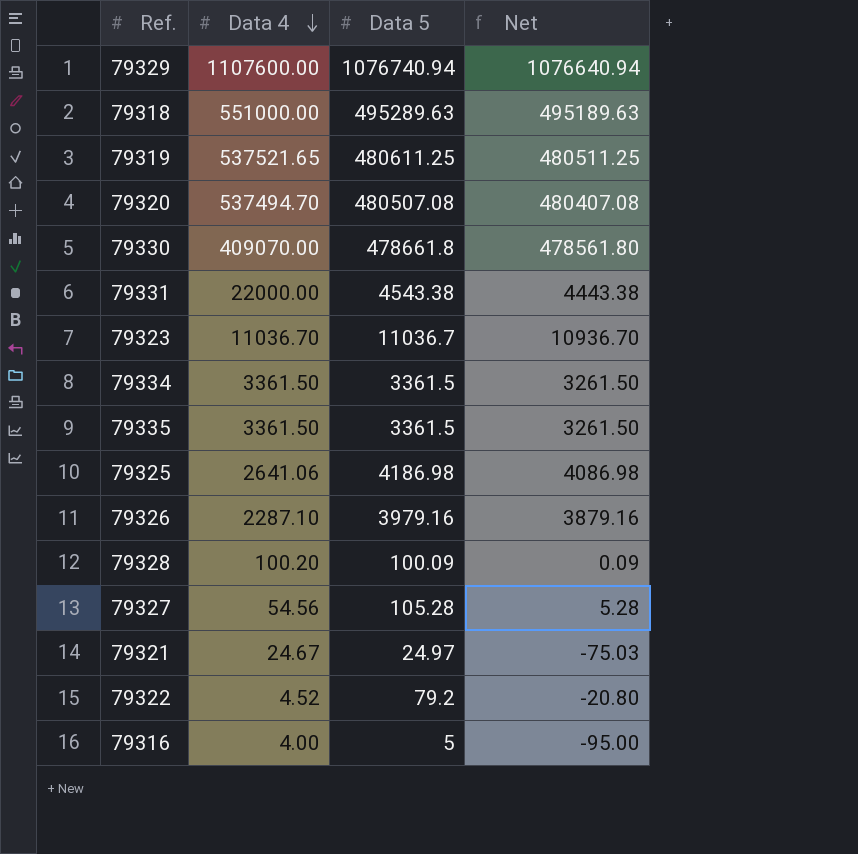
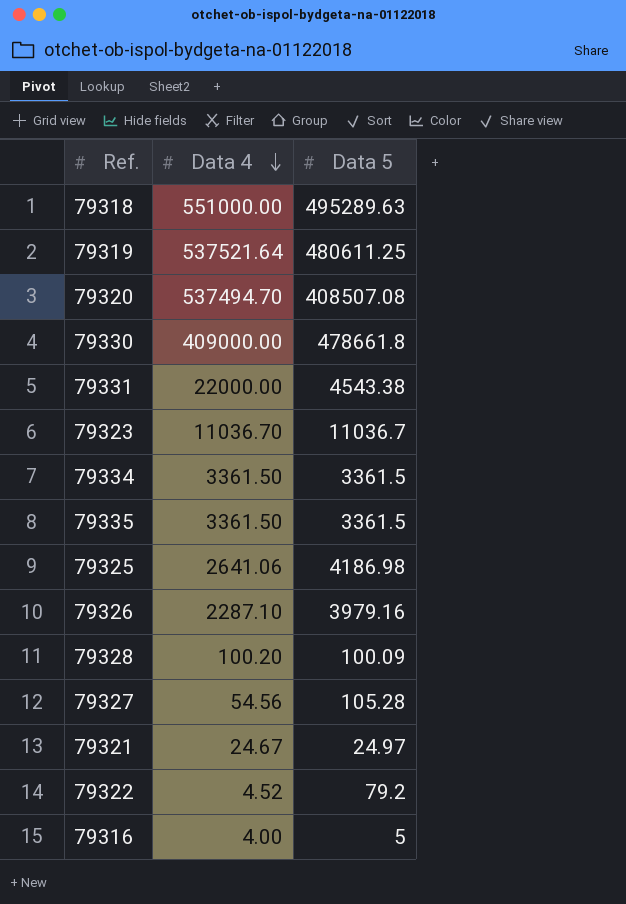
column Net | formula: [Data 5] - 100 -> none
row 79329: 1107600.00 | 1076740.94 | 1076640.94 -> none
79319 | Data 4: 537521.65 -> 537521.64
79320 | Data 5: 480507.08 -> 408507.08
79330 | Data 4: 409070.00 -> 409000.00

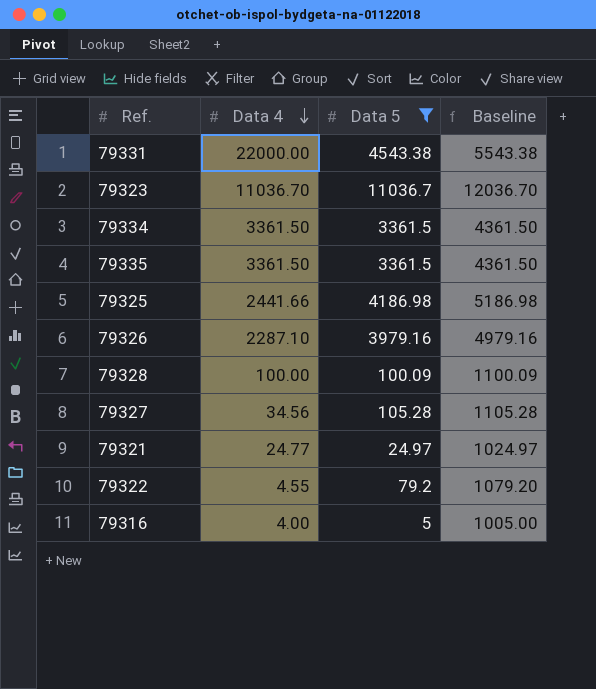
filter: none -> Data 5 <= 11036.7
column Baseline | formula: none -> [Data 5] + 1000
79325 | Data 4: 2641.06 -> 2441.66
79328 | Data 4: 100.20 -> 100.00
79327 | Data 4: 54.56 -> 34.56
79321 | Data 4: 24.67 -> 24.77
79322 | Data 4: 4.52 -> 4.55

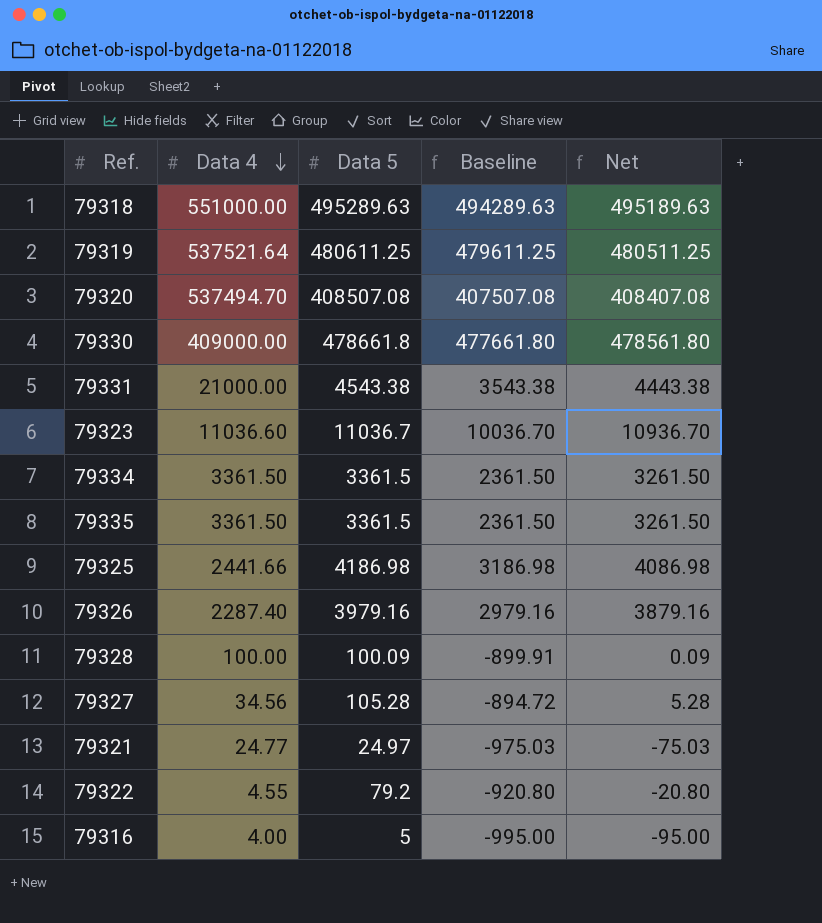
filter: Data 5 <= 11036.7 -> none
column Baseline | formula: [Data 5] + 1000 -> [Data 5] - 1000
column Net | formula: none -> [Data 5] - 100
79331 | Data 4: 22000.00 -> 21000.00
79323 | Data 4: 11036.70 -> 11036.60
79326 | Data 4: 2287.10 -> 2287.40

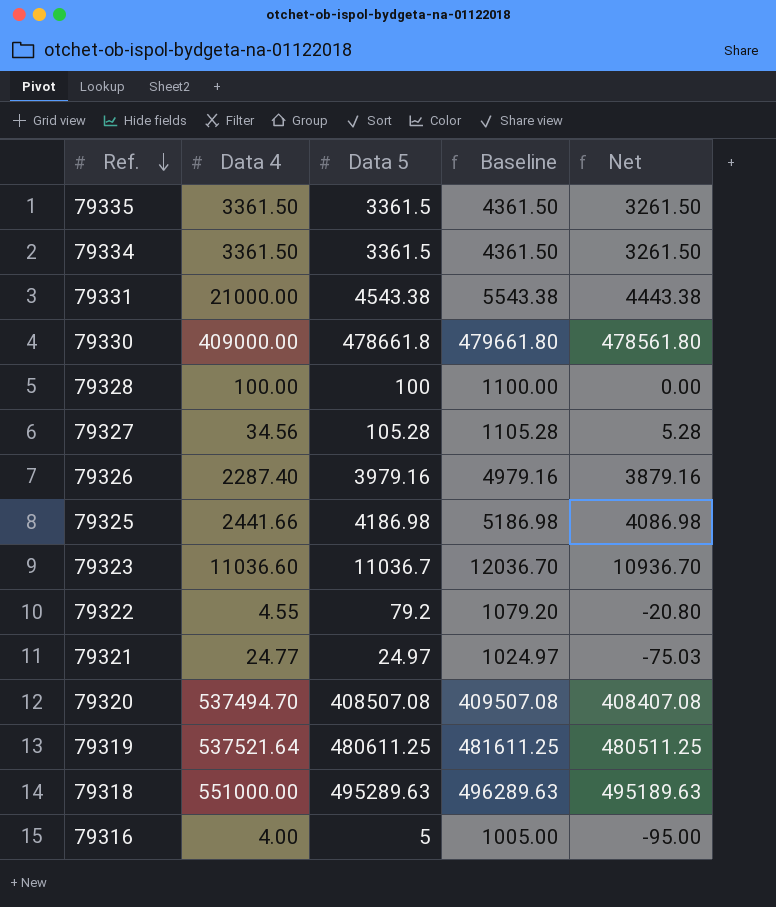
row order: Data 4 descending -> Ref. descending
column Baseline | formula: [Data 5] - 1000 -> [Data 5] + 1000
79328 | Data 5: 100.09 -> 100
79328 | Net: 0.09 -> 0.00

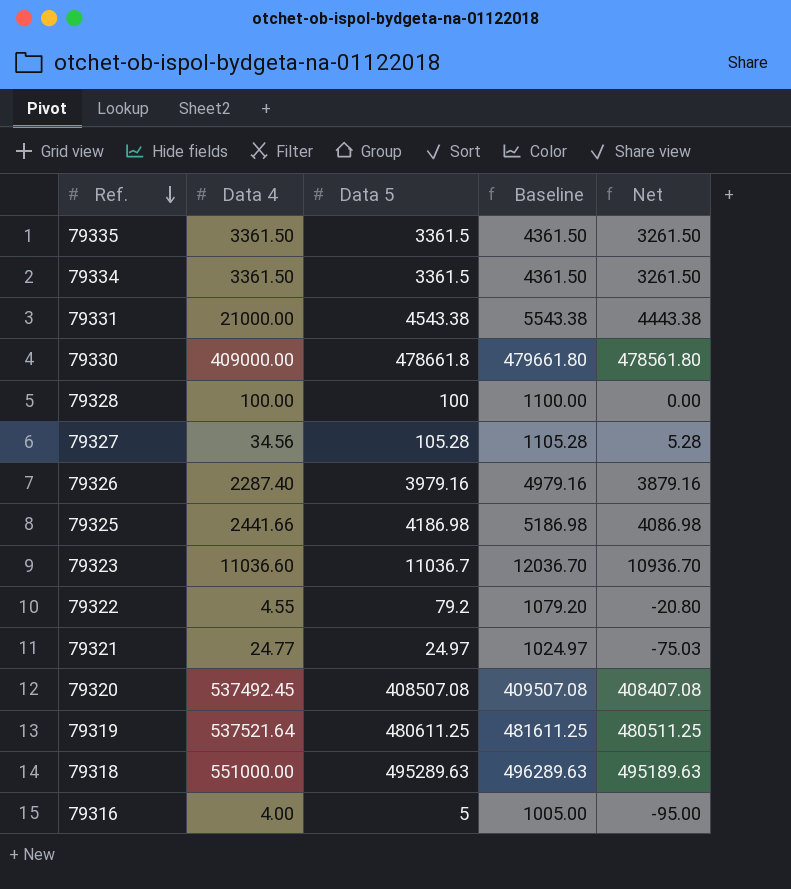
79320 | Data 4: 537494.70 -> 537492.45

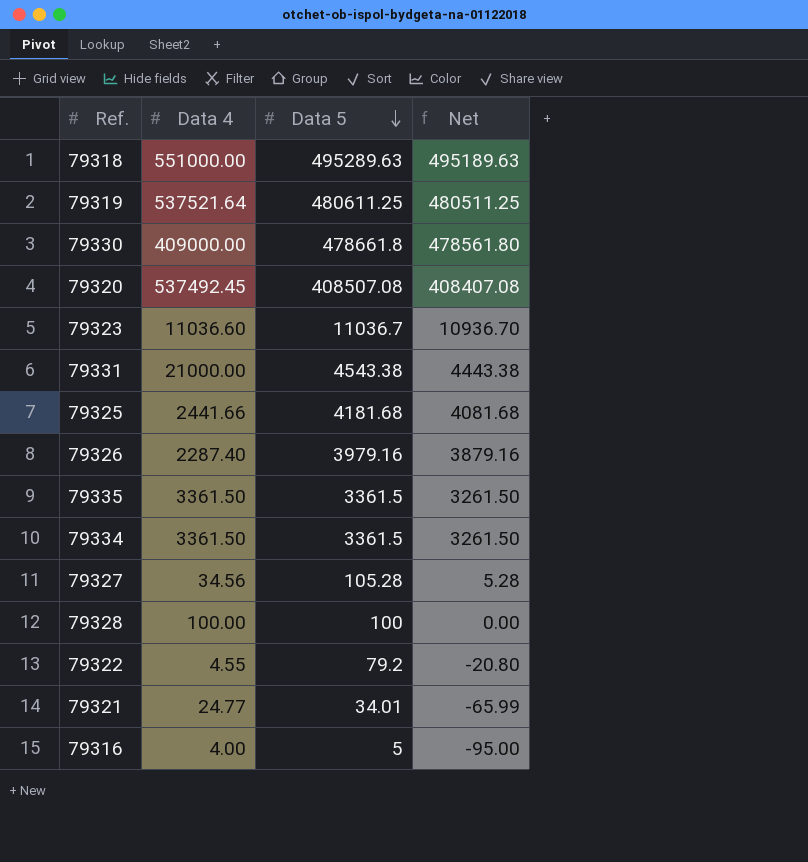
row order: Ref. descending -> Data 5 descending
column Baseline | formula: [Data 5] + 1000 -> none
79325 | Data 5: 4186.98 -> 4181.68
79325 | Net: 4086.98 -> 4081.68
79321 | Data 5: 24.97 -> 34.01
79321 | Net: -75.03 -> -65.99

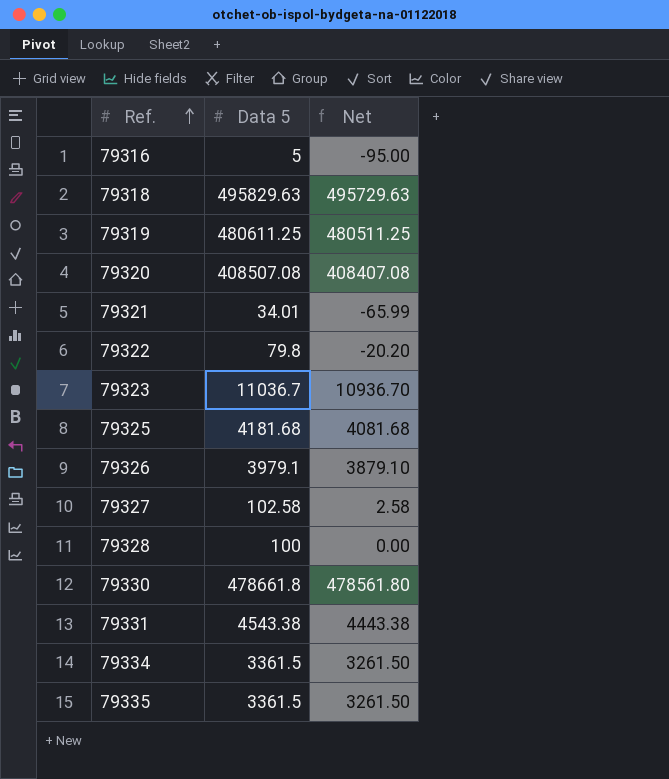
row order: Data 5 descending -> Ref. ascending
column Data 4 | position: 2 -> none
79318 | Data 5: 495289.63 -> 495829.63
79318 | Net: 495189.63 -> 495729.63
79322 | Data 5: 79.2 -> 79.8
79322 | Net: -20.80 -> -20.20
79326 | Data 5: 3979.16 -> 3979.1
79326 | Net: 3879.16 -> 3879.10
79327 | Data 5: 105.28 -> 102.58
79327 | Net: 5.28 -> 2.58

